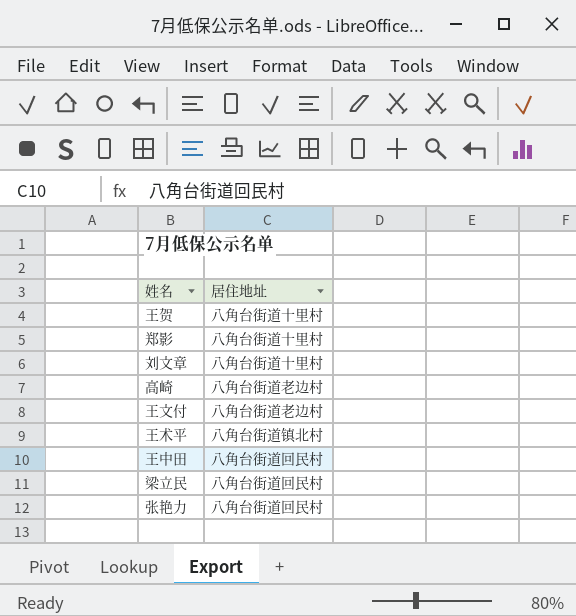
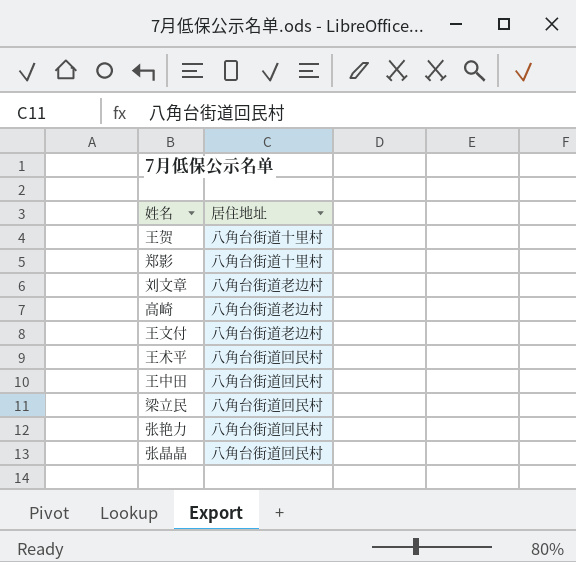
刘文章 | 居住地址: 八角台街道十里村 -> 八角台街道老边村
王术平 | 居住地址: 八角台街道镇北村 -> 八角台街道回民村
row 张晶晶: none -> 八角台街道回民村

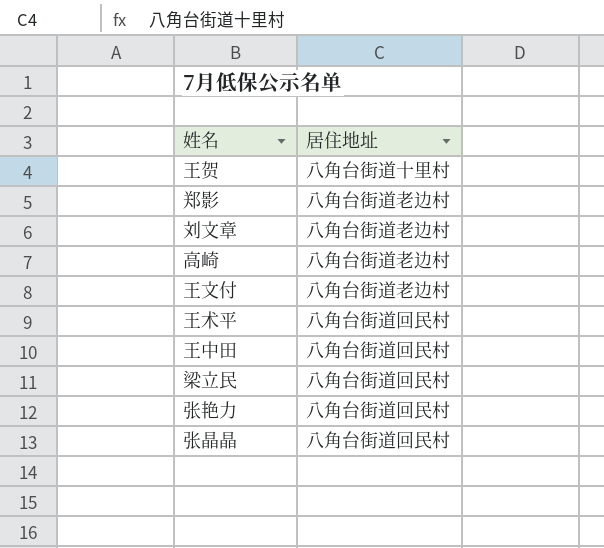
郑影 | 居住地址: 八角台街道十里村 -> 八角台街道老边村

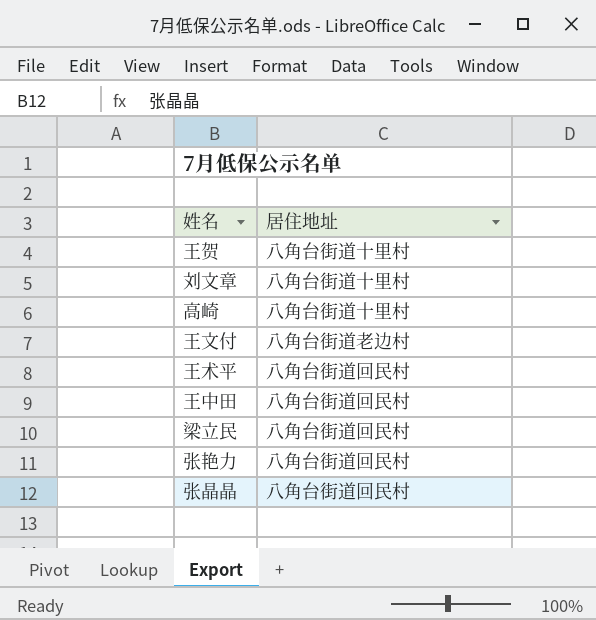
row 郑影: 八角台街道老边村 -> none
刘文章 | 居住地址: 八角台街道老边村 -> 八角台街道十里村
高崎 | 居住地址: 八角台街道老边村 -> 八角台街道十里村

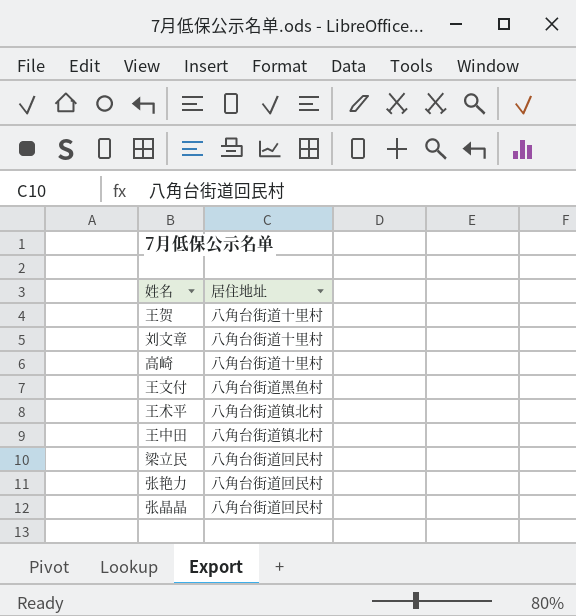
王文付 | 居住地址: 八角台街道老边村 -> 八角台街道黑鱼村
王术平 | 居住地址: 八角台街道回民村 -> 八角台街道镇北村
王中田 | 居住地址: 八角台街道回民村 -> 八角台街道镇北村

